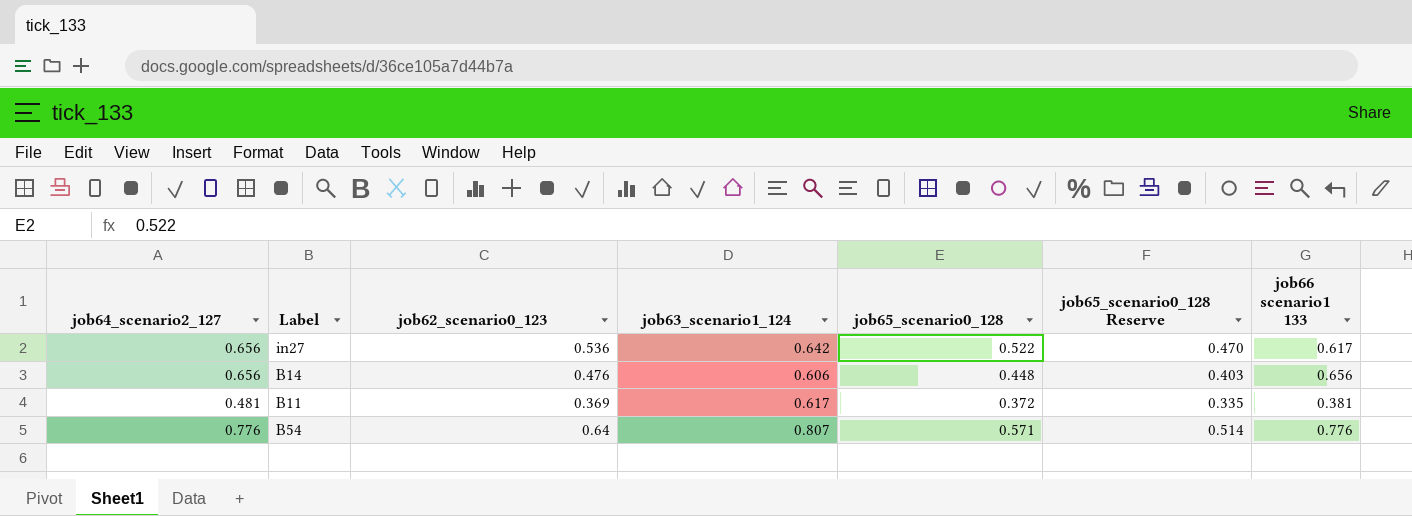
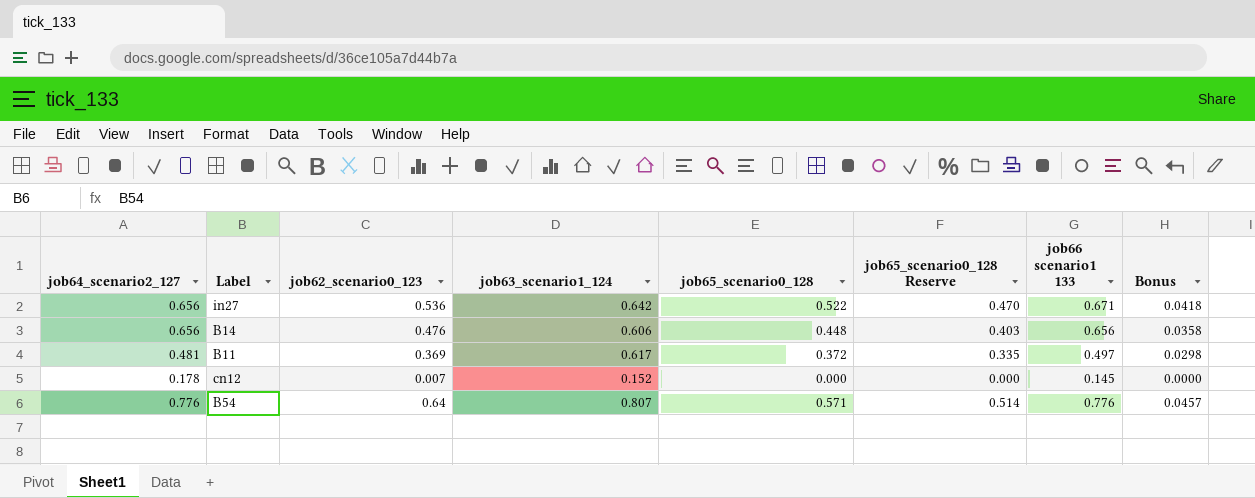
column Bonus | formula: none -> [job65_scenario0_128] * 0.08
in27 | job66 scenario1 133: 0.617 -> 0.671
B11 | job66 scenario1 133: 0.381 -> 0.497
row cn12: none -> 0.178 | 0.007 | 0.152 | 0.000 | 0.000 | 0.145 | 0.0000

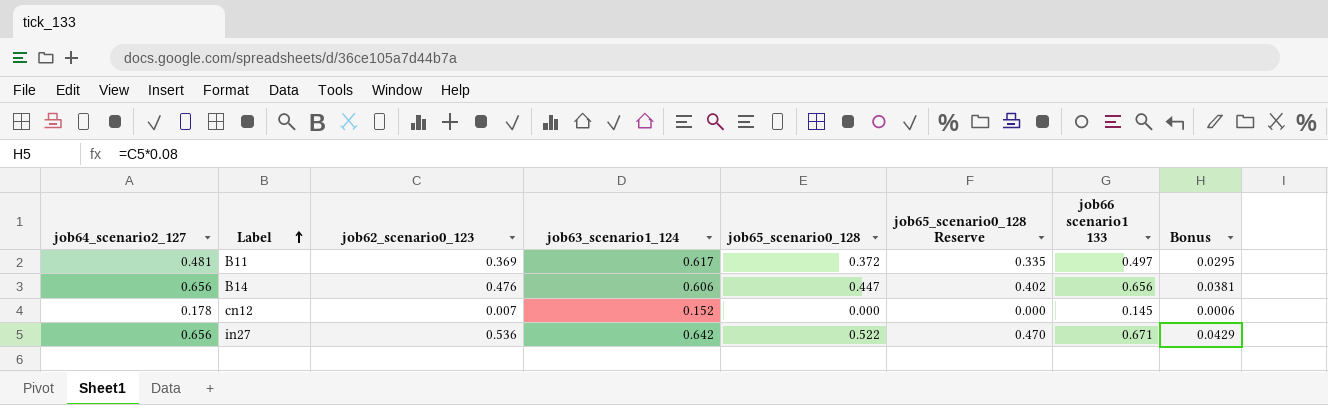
row order: none -> Label ascending
column Bonus | formula: [job65_scenario0_128] * 0.08 -> [job62_scenario0_123] * 0.08
row B54: 0.776 | 0.64 | 0.807 | 0.571 | 0.514 | 0.776 | 0.0457 -> none
B14 | job65_scenario0_128: 0.448 -> 0.447
B14 | job65_scenario0_128 Reserve: 0.403 -> 0.402

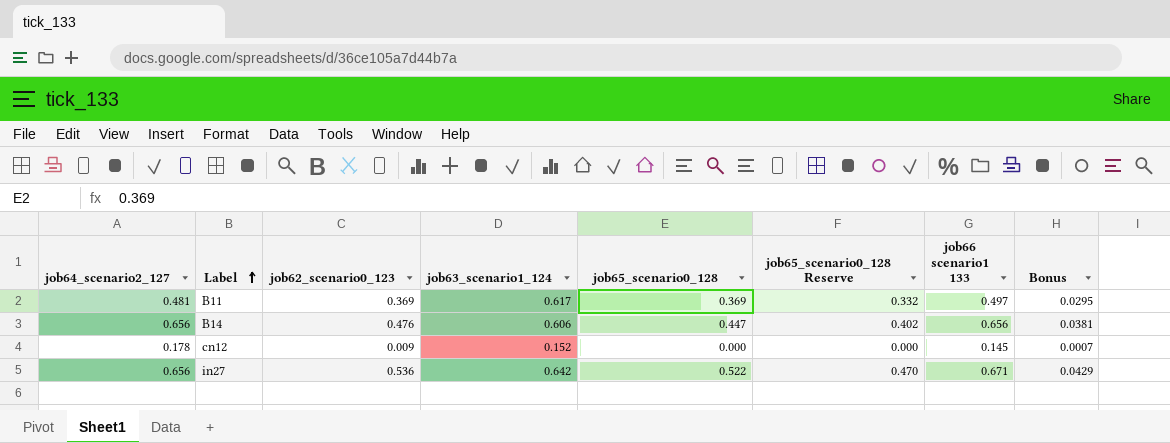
B11 | job65_scenario0_128: 0.372 -> 0.369
B11 | job65_scenario0_128 Reserve: 0.335 -> 0.332
cn12 | job62_scenario0_123: 0.007 -> 0.009
cn12 | Bonus: 0.0006 -> 0.0007

